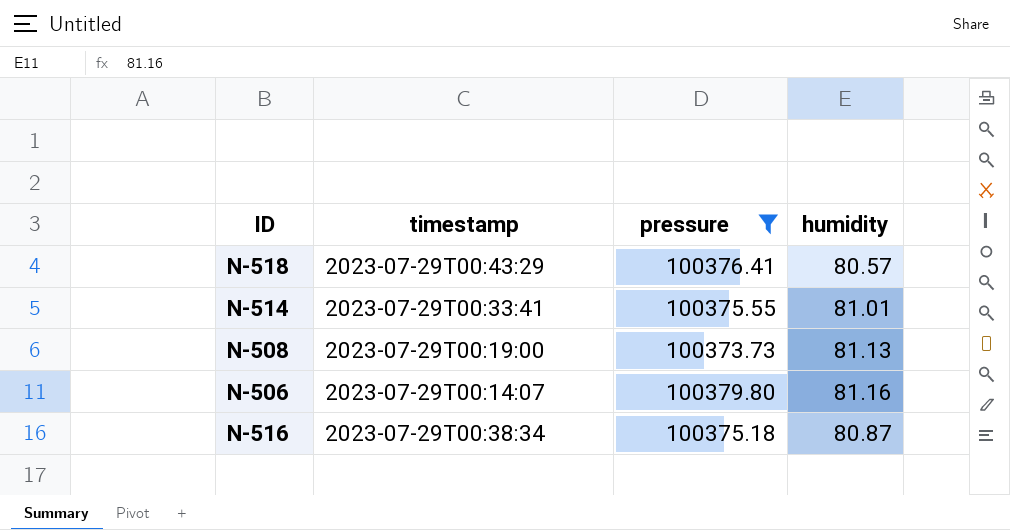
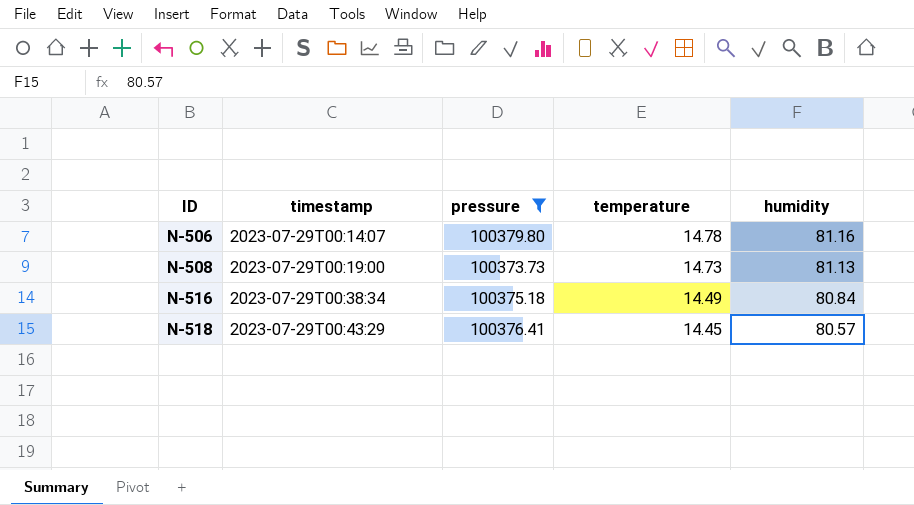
row order: none -> ID ascending
column temperature | position: none -> 4
row N-514: 2023-07-29T00:33:41 | 100375.55 | 81.01 -> none
N-516 | humidity: 80.87 -> 80.84

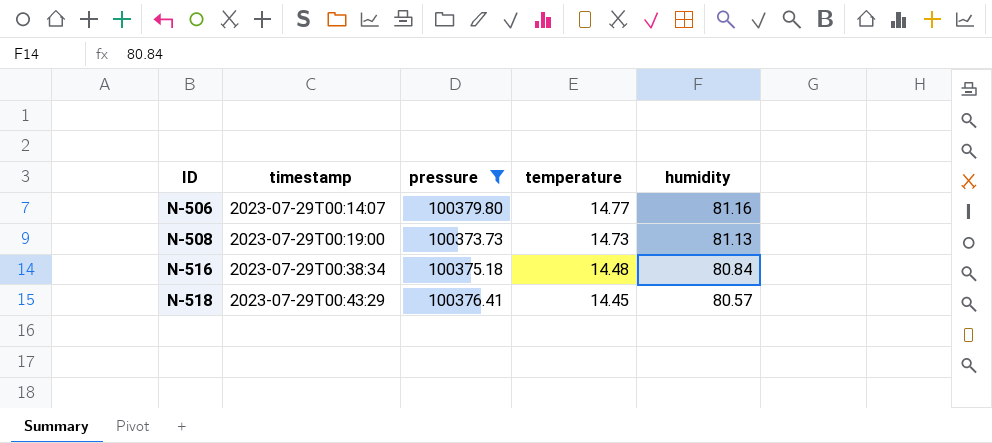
N-506 | temperature: 14.78 -> 14.77
N-516 | temperature: 14.49 -> 14.48

